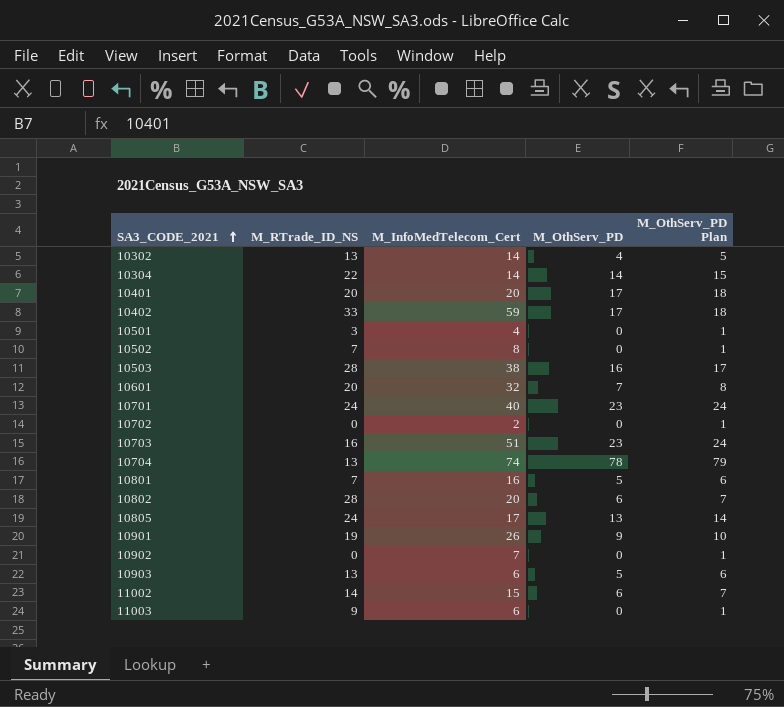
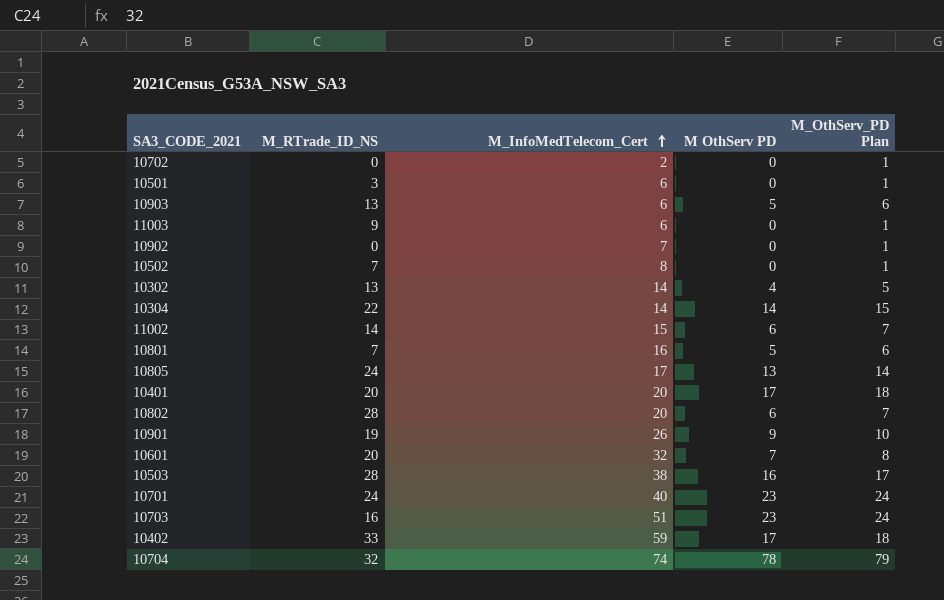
row order: SA3_CODE_2021 ascending -> M_InfoMedTelecom_Cert ascending
column name: M_OthServ_PD -> M OthServ PD
10501 | M_InfoMedTelecom_Cert: 4 -> 6
10704 | M_RTrade_ID_NS: 13 -> 32

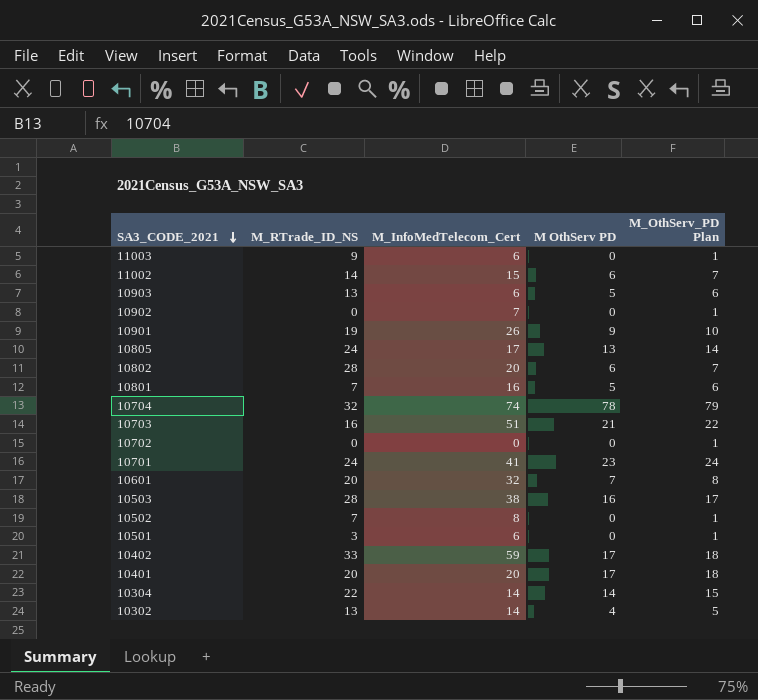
row order: M_InfoMedTelecom_Cert ascending -> SA3_CODE_2021 descending
10703 | M OthServ PD: 23 -> 21
10703 | M_OthServ_PD Plan: 24 -> 22
10702 | M_InfoMedTelecom_Cert: 2 -> 0
10701 | M_InfoMedTelecom_Cert: 40 -> 41

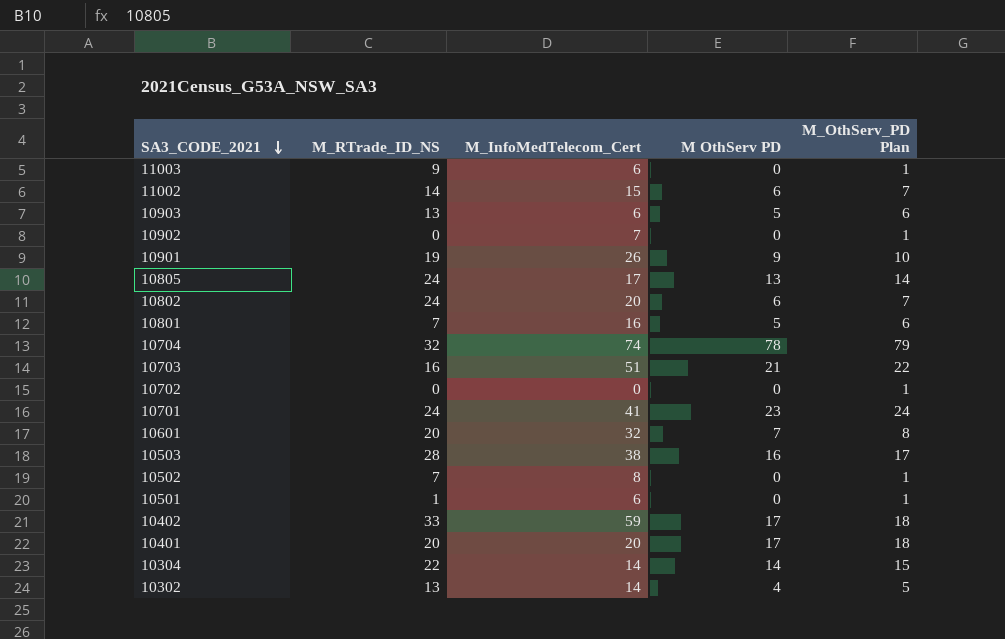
10802 | M_RTrade_ID_NS: 28 -> 24
10501 | M_RTrade_ID_NS: 3 -> 1

